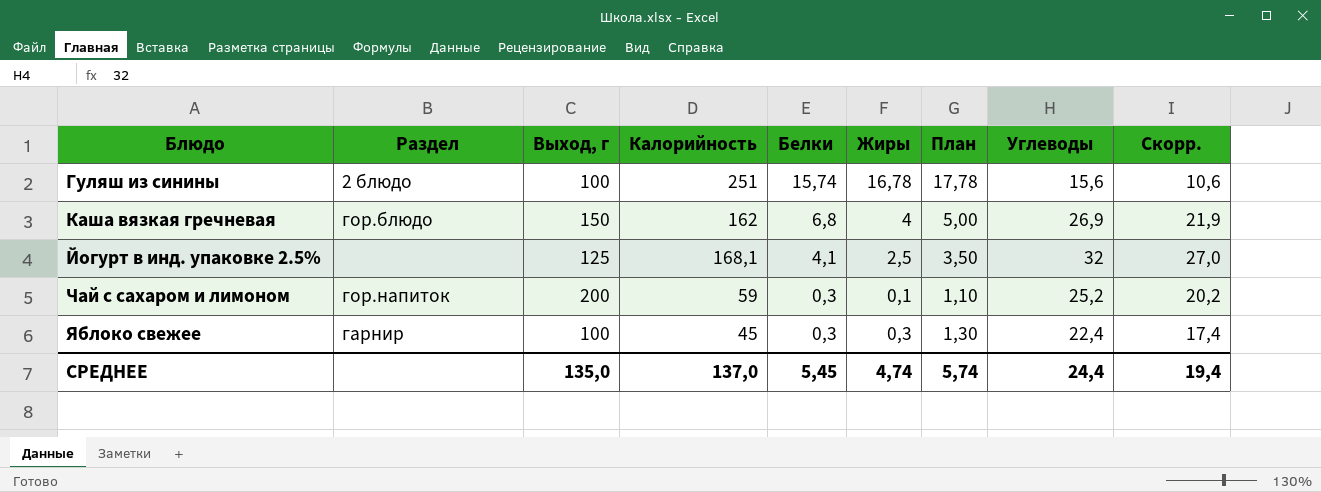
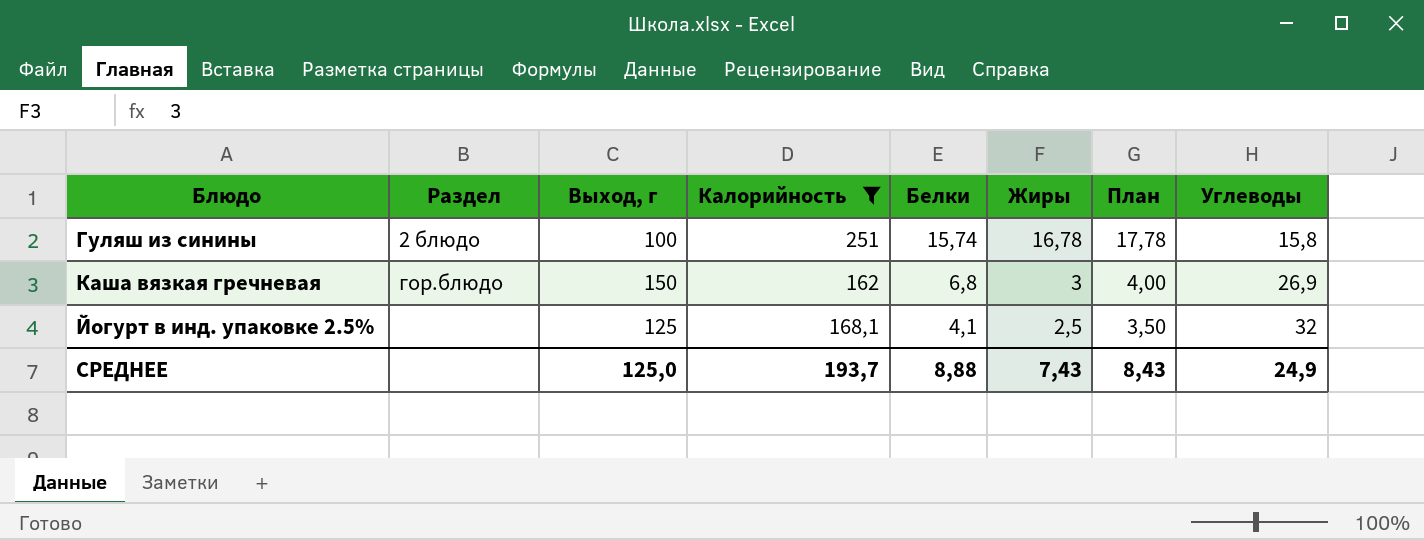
filter: none -> Калорийность >= 162
column Скорр. | formula: [Углеводы] - 5 -> none
Гуляш из синины | Углеводы: 15,6 -> 15,8
Каша вязкая гречневая | Жиры: 4 -> 3
Каша вязкая гречневая | План: 5,00 -> 4,00
СРЕДНЕЕ | Выход, г: 135,0 -> 125,0
СРЕДНЕЕ | Калорийность: 137,0 -> 193,7
СРЕДНЕЕ | Белки: 5,45 -> 8,88
СРЕДНЕЕ | Жиры: 4,74 -> 7,43
СРЕДНЕЕ | План: 5,74 -> 8,43
СРЕДНЕЕ | Углеводы: 24,4 -> 24,9

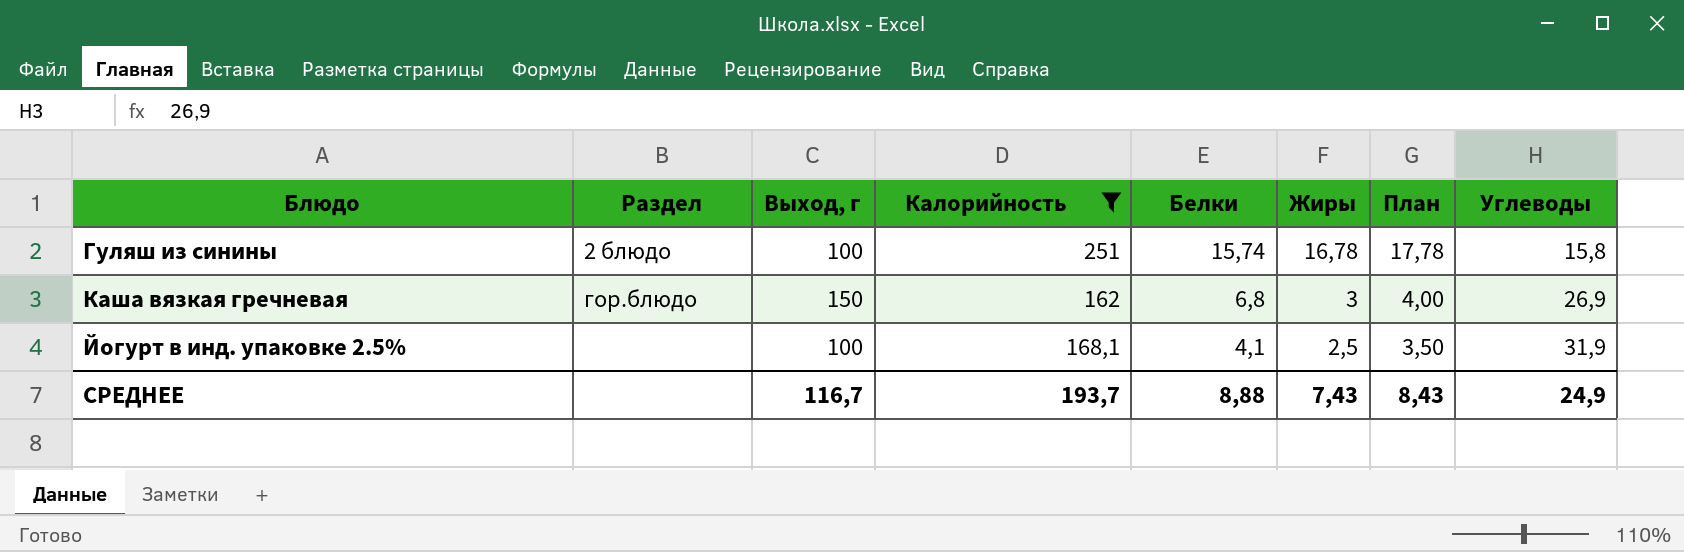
Йогурт в инд. упаковке 2.5% | Выход, г: 125 -> 100
Йогурт в инд. упаковке 2.5% | Углеводы: 32 -> 31,9
СРЕДНЕЕ | Выход, г: 125,0 -> 116,7

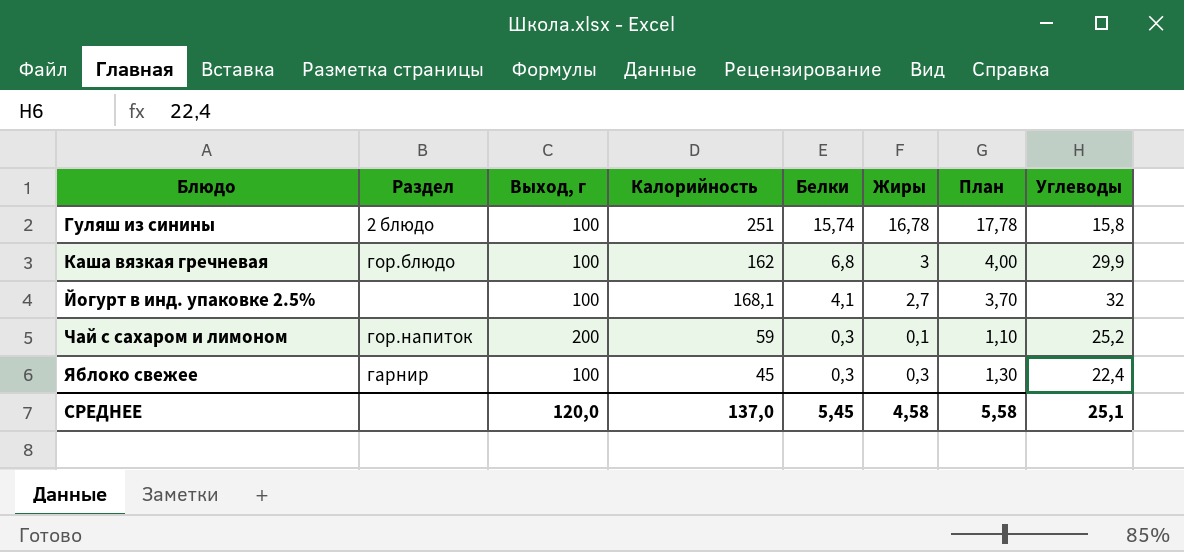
filter: Калорийность >= 162 -> none
Каша вязкая гречневая | Выход, г: 150 -> 100
Каша вязкая гречневая | Углеводы: 26,9 -> 29,9
Йогурт в инд. упаковке 2.5% | Жиры: 2,5 -> 2,7
Йогурт в инд. упаковке 2.5% | План: 3,50 -> 3,70
Йогурт в инд. упаковке 2.5% | Углеводы: 31,9 -> 32
СРЕДНЕЕ | Выход, г: 116,7 -> 120,0
СРЕДНЕЕ | Калорийность: 193,7 -> 137,0
СРЕДНЕЕ | Белки: 8,88 -> 5,45
СРЕДНЕЕ | Жиры: 7,43 -> 4,58
СРЕДНЕЕ | План: 8,43 -> 5,58
СРЕДНЕЕ | Углеводы: 24,9 -> 25,1

